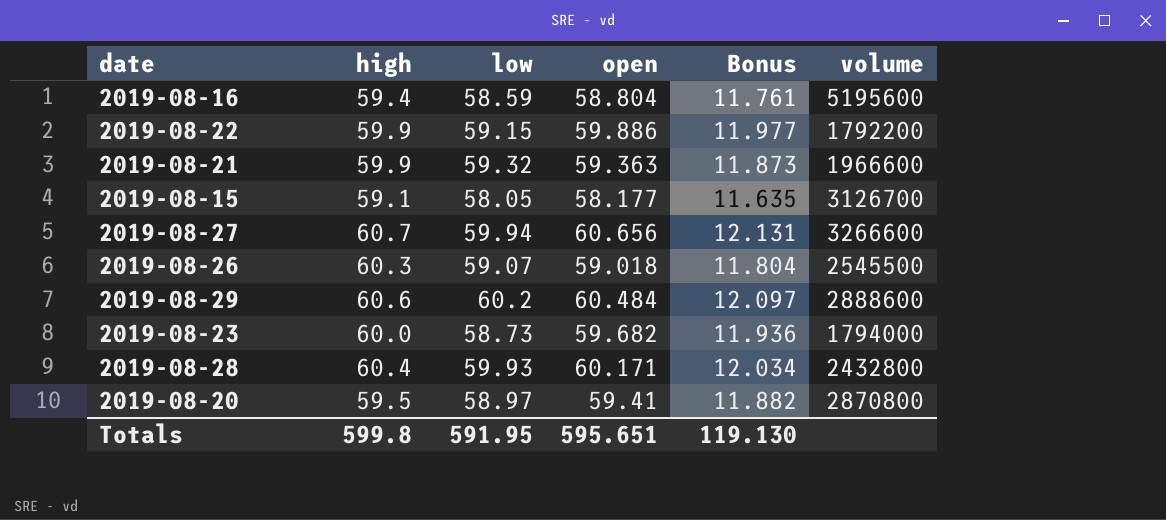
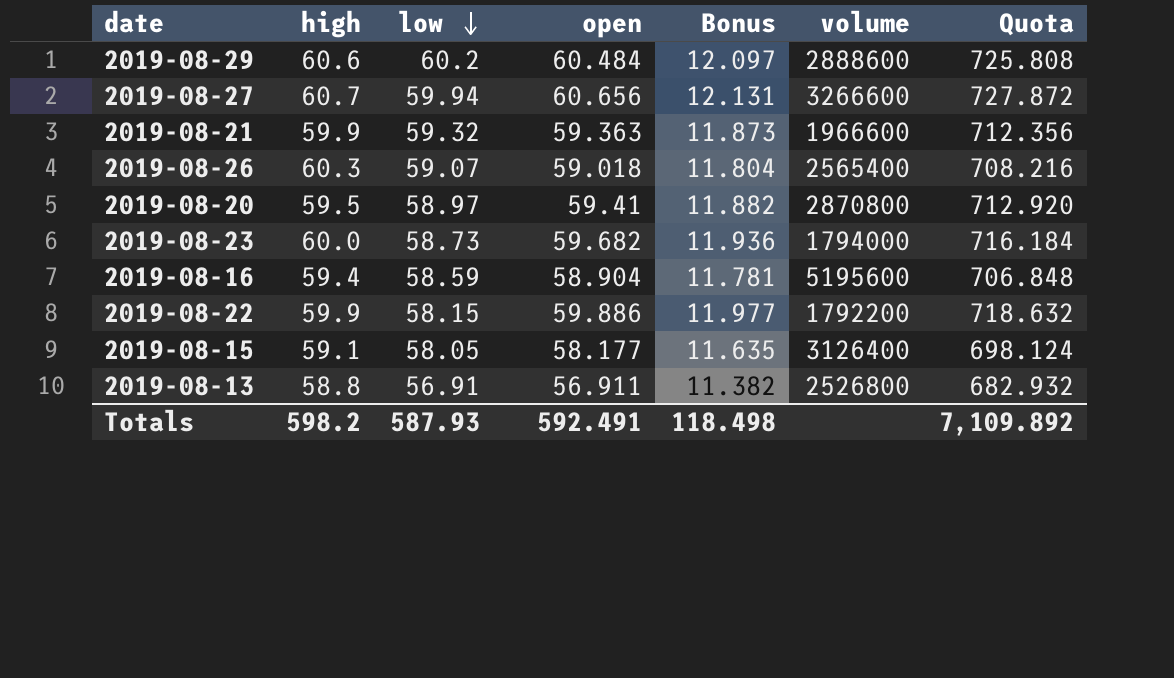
row order: none -> low descending
column Quota | formula: none -> [open] * 12
row 2019-08-28: 60.4 | 59.93 | 60.171 | 12.034 | 2432800 -> none
2019-08-26 | volume: 2545500 -> 2565400
2019-08-16 | open: 58.804 -> 58.904
2019-08-16 | Bonus: 11.761 -> 11.781
2019-08-22 | low: 59.15 -> 58.15
2019-08-15 | volume: 3126700 -> 3126400
row 2019-08-13: none -> 58.8 | 56.91 | 56.911 | 11.382 | 2526800 | 682.932
Totals | high: 599.8 -> 598.2
Totals | low: 591.95 -> 587.93
Totals | open: 595.651 -> 592.491
Totals | Bonus: 119.130 -> 118.498

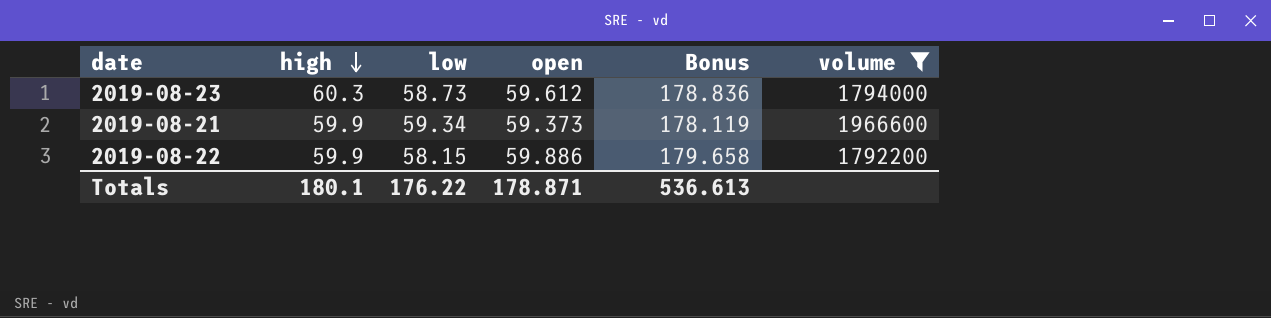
filter: none -> volume <= 1966600
row order: low descending -> high descending
column Quota | formula: [open] * 12 -> none
column Bonus | formula: [open] * 0.2 -> [open] * 3
2019-08-23 | high: 60.0 -> 60.3
2019-08-23 | open: 59.682 -> 59.612
2019-08-21 | low: 59.32 -> 59.34
2019-08-21 | open: 59.363 -> 59.373
Totals | high: 598.2 -> 180.1
Totals | low: 587.93 -> 176.22
Totals | open: 592.491 -> 178.871
Totals | Bonus: 118.498 -> 536.613

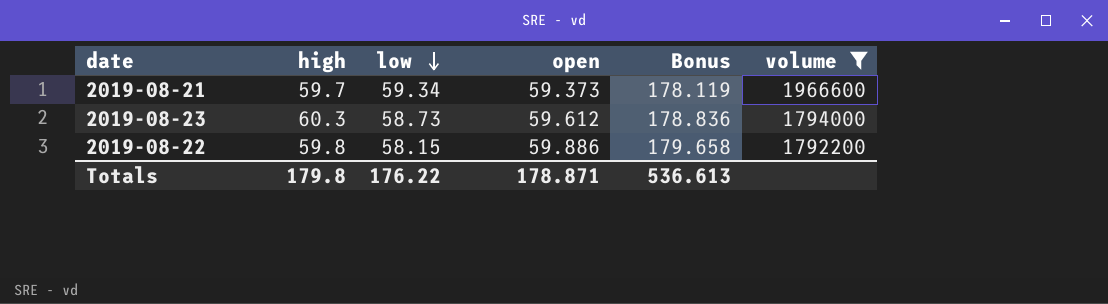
row order: high descending -> low descending
2019-08-21 | high: 59.9 -> 59.7
2019-08-22 | high: 59.9 -> 59.8
Totals | high: 180.1 -> 179.8

